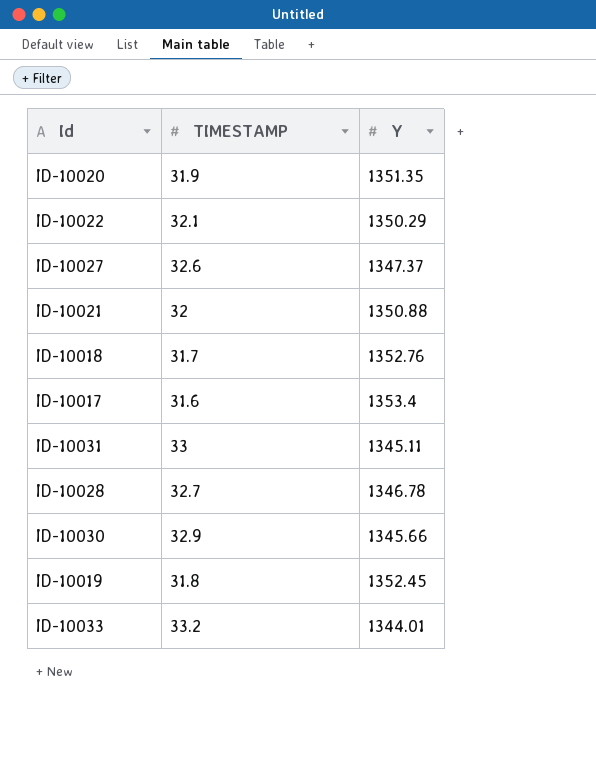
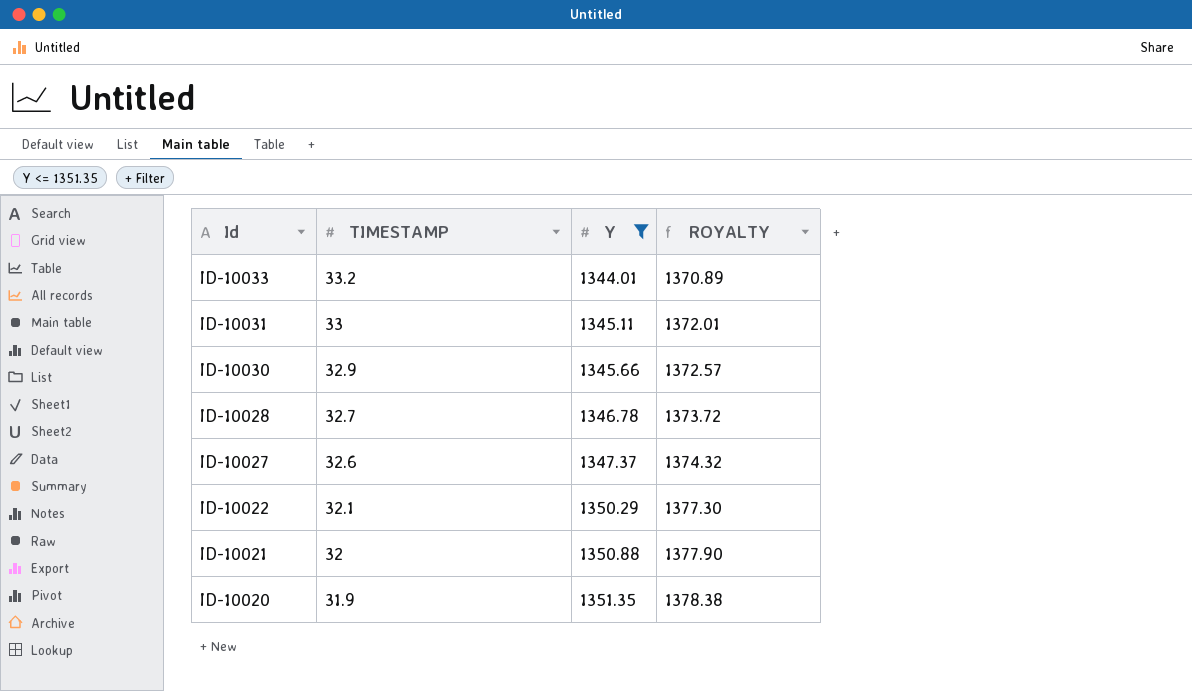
filter: none -> Y <= 1351.35
row order: none -> Id descending
column ROYALTY | formula: none -> [Y] * 1.02

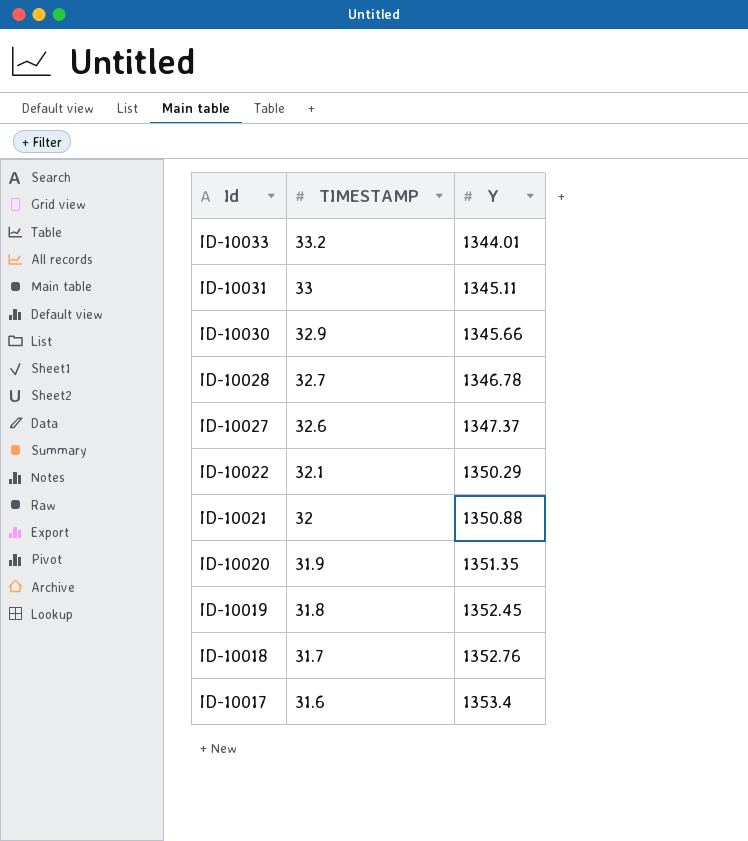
filter: Y <= 1351.35 -> none
column ROYALTY | formula: [Y] * 1.02 -> none

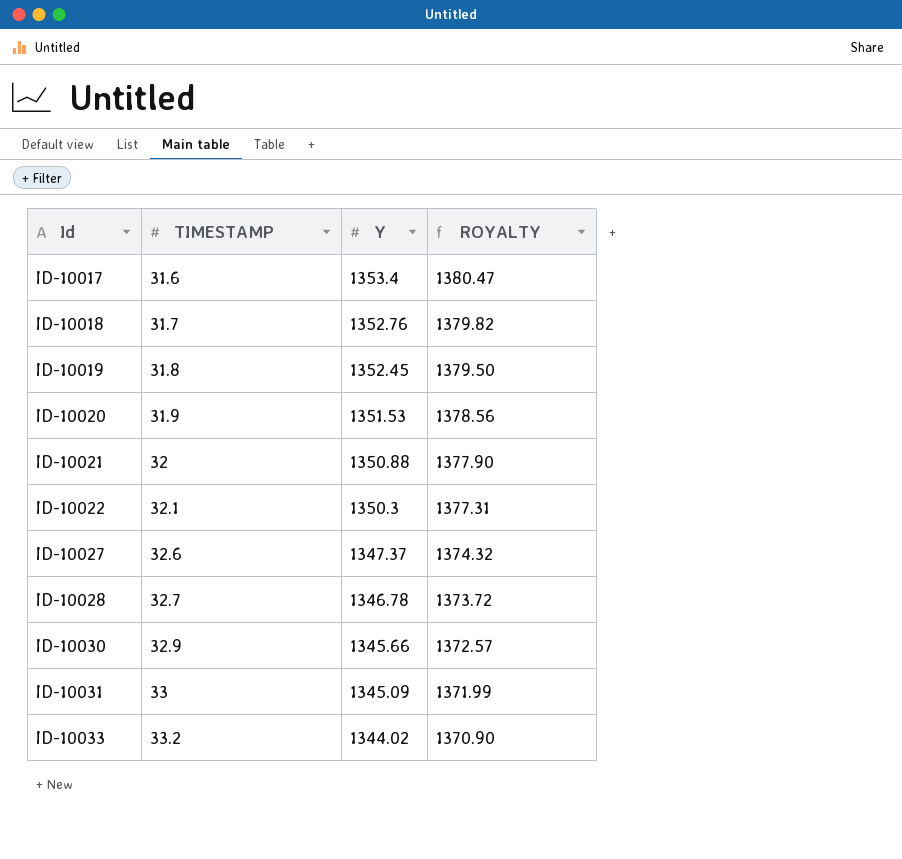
row order: Id descending -> Id ascending
column ROYALTY | formula: none -> [Y] * 1.02
ID-10020 | Y: 1351.35 -> 1351.53
ID-10022 | Y: 1350.29 -> 1350.3
ID-10031 | Y: 1345.11 -> 1345.09
ID-10033 | Y: 1344.01 -> 1344.02

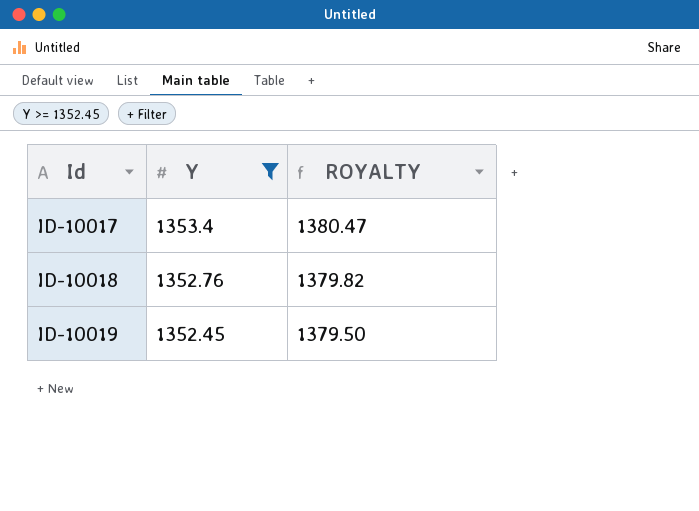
filter: none -> Y >= 1352.45
column TIMESTAMP | position: 2 -> none

